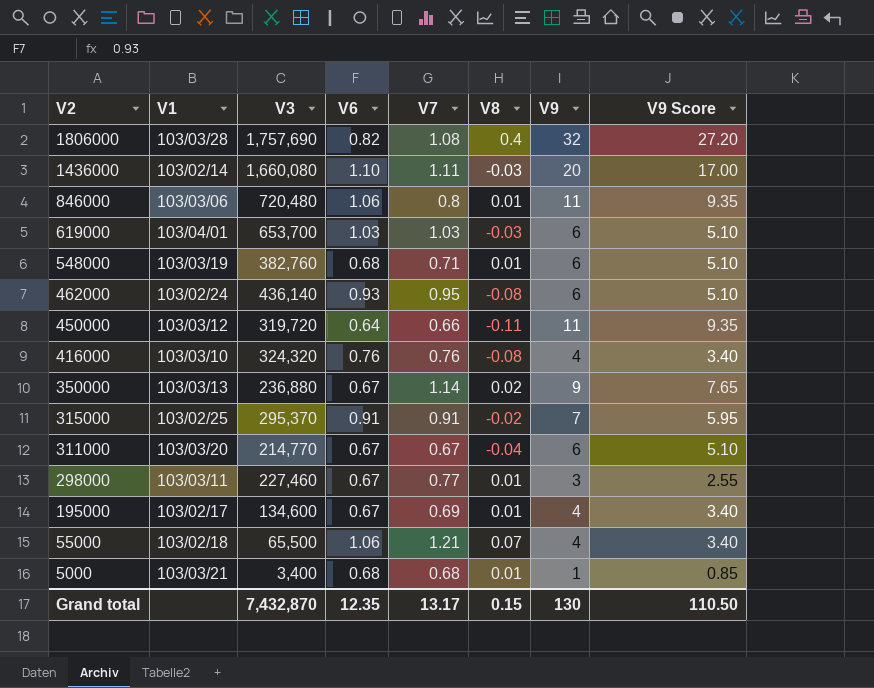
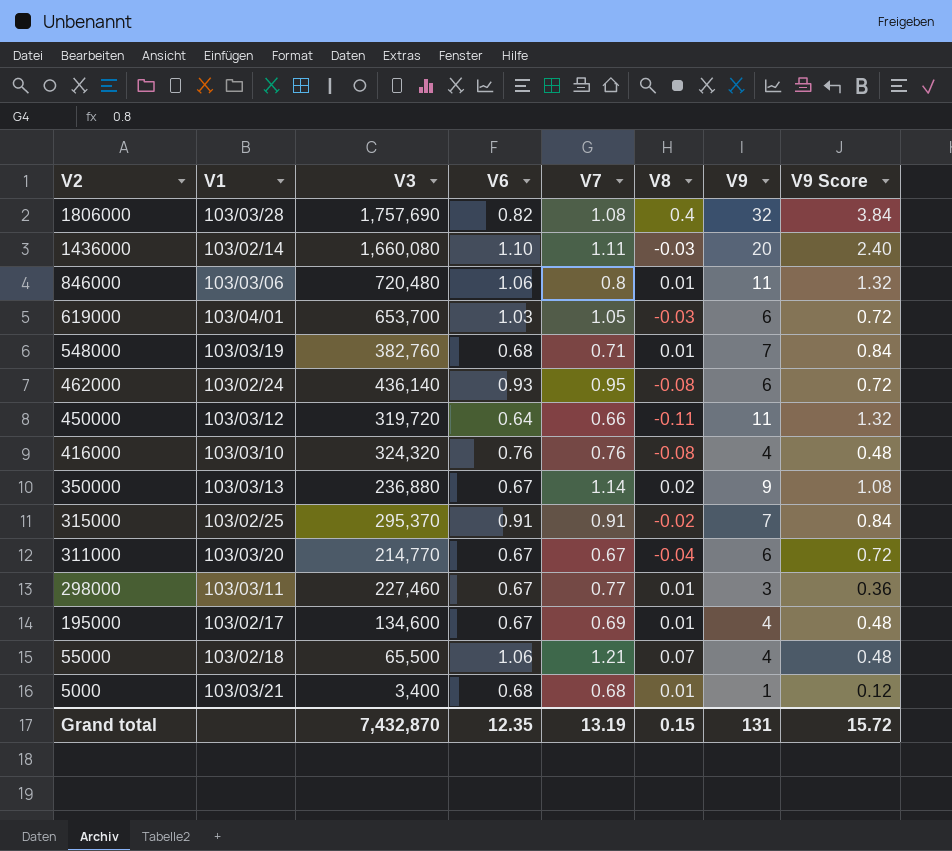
column V9 Score | formula: [V9] * 0.85 -> [V9] * 0.12
619000 | V7: 1.03 -> 1.05
548000 | V9: 6 -> 7
Grand total | V7: 13.17 -> 13.19
Grand total | V9: 130 -> 131
Grand total | V9 Score: 110.50 -> 15.72

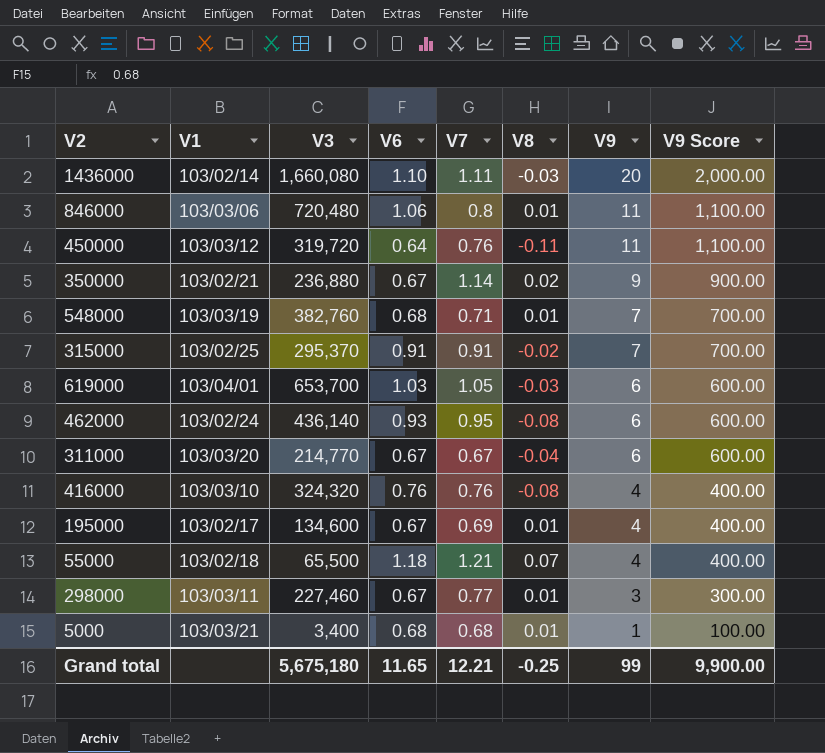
row order: V2 descending -> V9 descending
column V9 Score | formula: [V9] * 0.12 -> [V9] * 100
row 1806000: 103/03/28 | 1,757,690 | 0.82 | 1.08 | 0.4 | 32 | 3.84 -> none
450000 | V7: 0.66 -> 0.76
350000 | V1: 103/03/13 -> 103/02/21
55000 | V6: 1.06 -> 1.18
Grand total | V3: 7,432,870 -> 5,675,180
Grand total | V6: 12.35 -> 11.65
Grand total | V7: 13.19 -> 12.21
Grand total | V8: 0.15 -> -0.25
Grand total | V9: 131 -> 99
Grand total | V9 Score: 15.72 -> 9,900.00

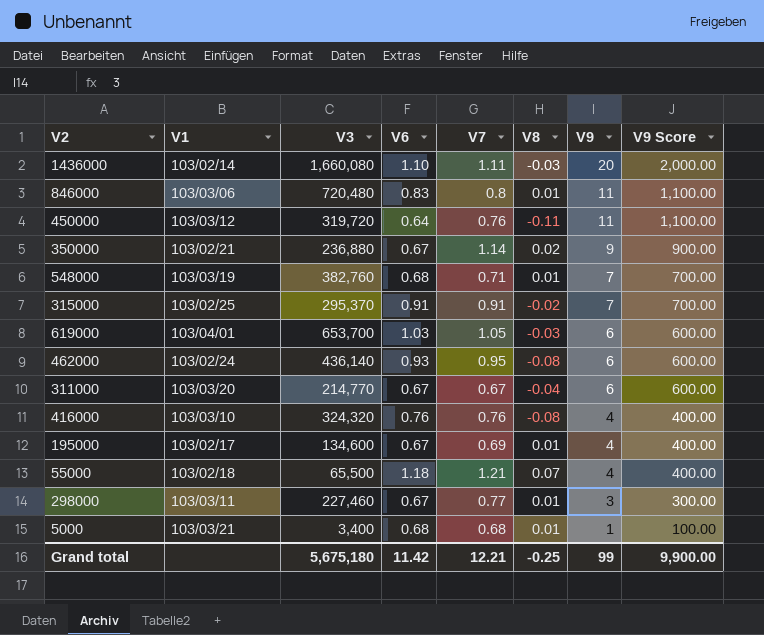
846000 | V6: 1.06 -> 0.83
Grand total | V6: 11.65 -> 11.42

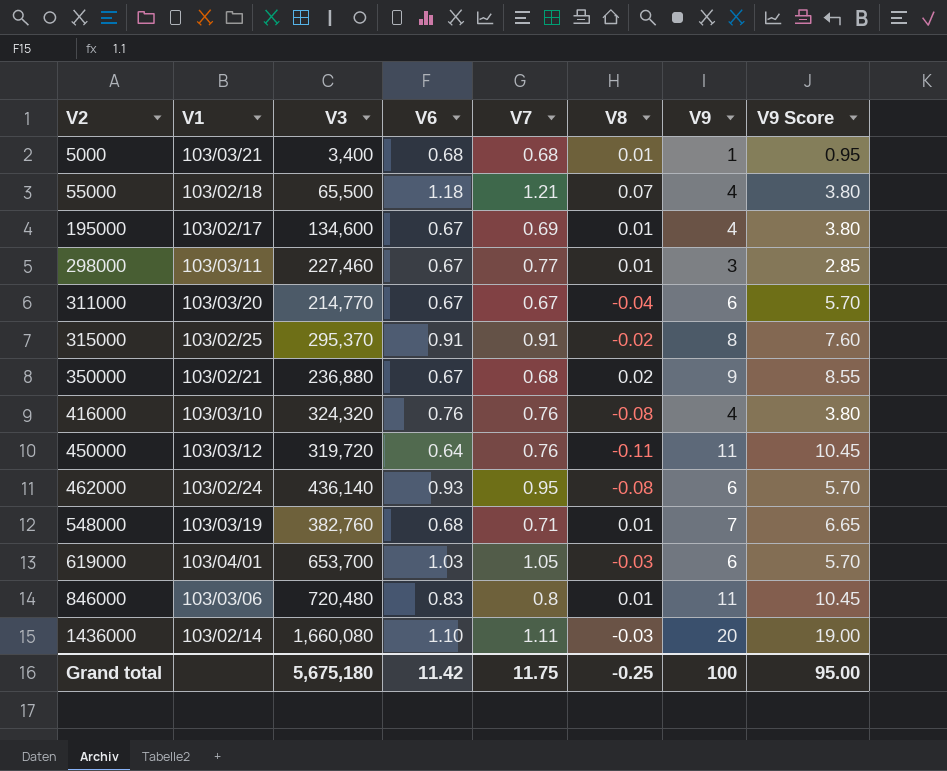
row order: V9 descending -> V2 ascending
column V9 Score | formula: [V9] * 100 -> [V9] * 0.95
315000 | V9: 7 -> 8
350000 | V7: 1.14 -> 0.68
Grand total | V7: 12.21 -> 11.75
Grand total | V9: 99 -> 100
Grand total | V9 Score: 9,900.00 -> 95.00

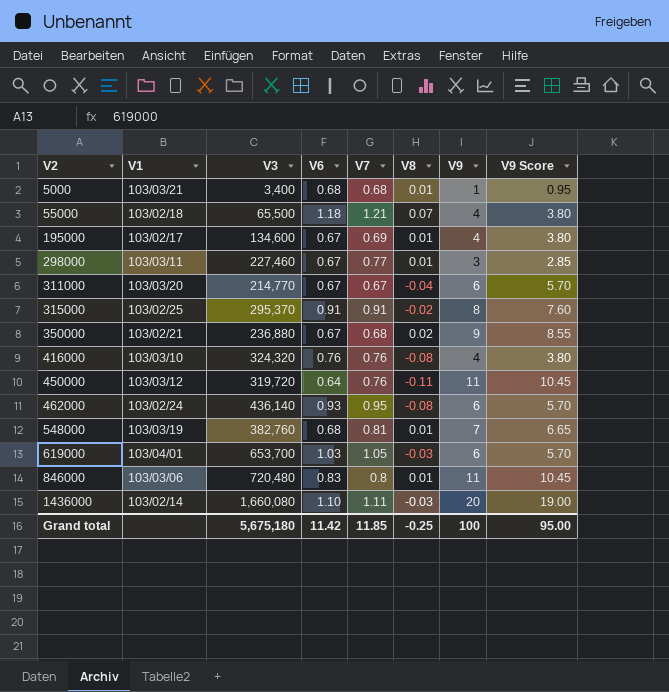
548000 | V7: 0.71 -> 0.81
Grand total | V7: 11.75 -> 11.85

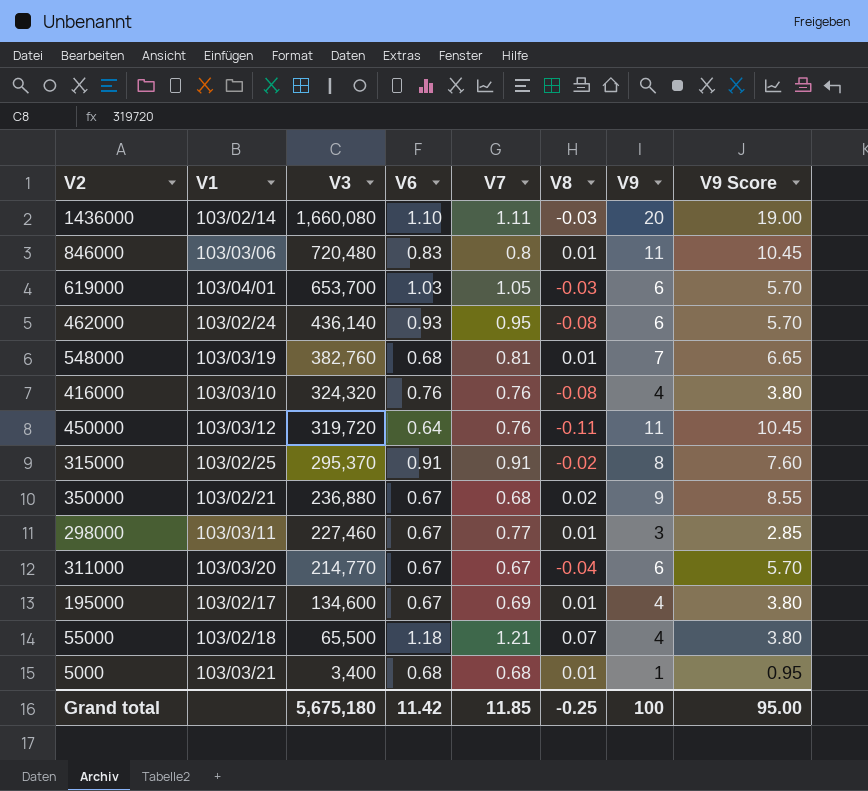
row order: V2 ascending -> V3 descending

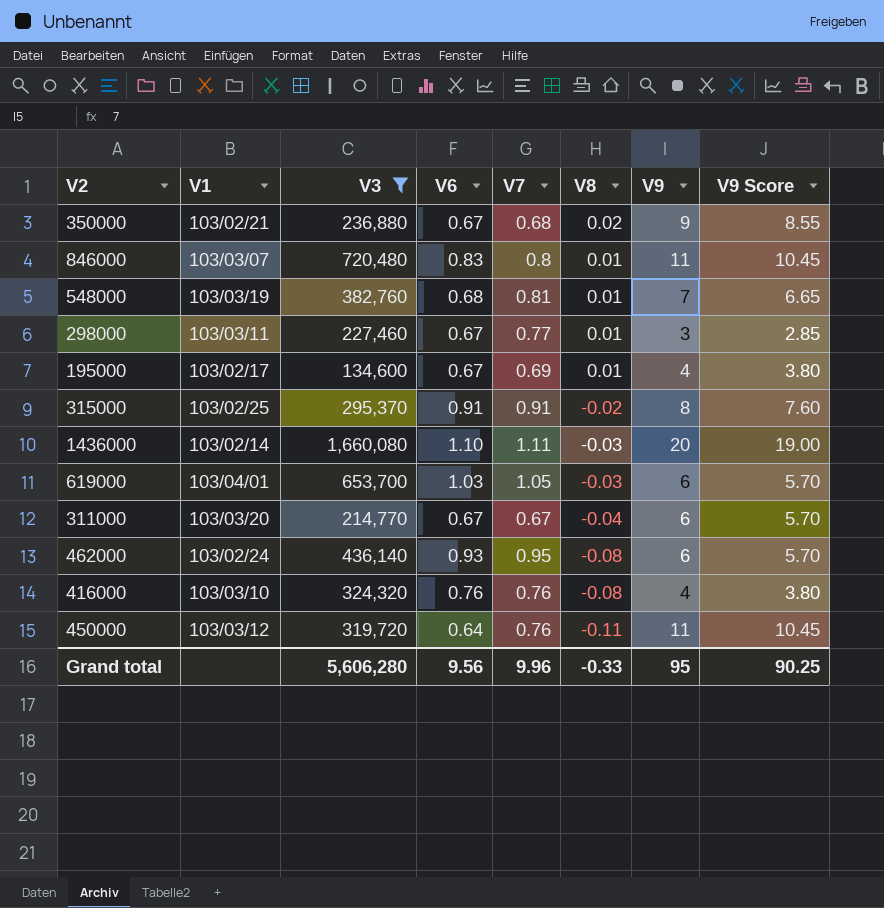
filter: none -> V3 >= 134,600
row order: V3 descending -> V8 descending
846000 | V1: 103/03/06 -> 103/03/07
Grand total | V3: 5,675,180 -> 5,606,280
Grand total | V6: 11.42 -> 9.56
Grand total | V7: 11.85 -> 9.96
Grand total | V8: -0.25 -> -0.33
Grand total | V9: 100 -> 95
Grand total | V9 Score: 95.00 -> 90.25

